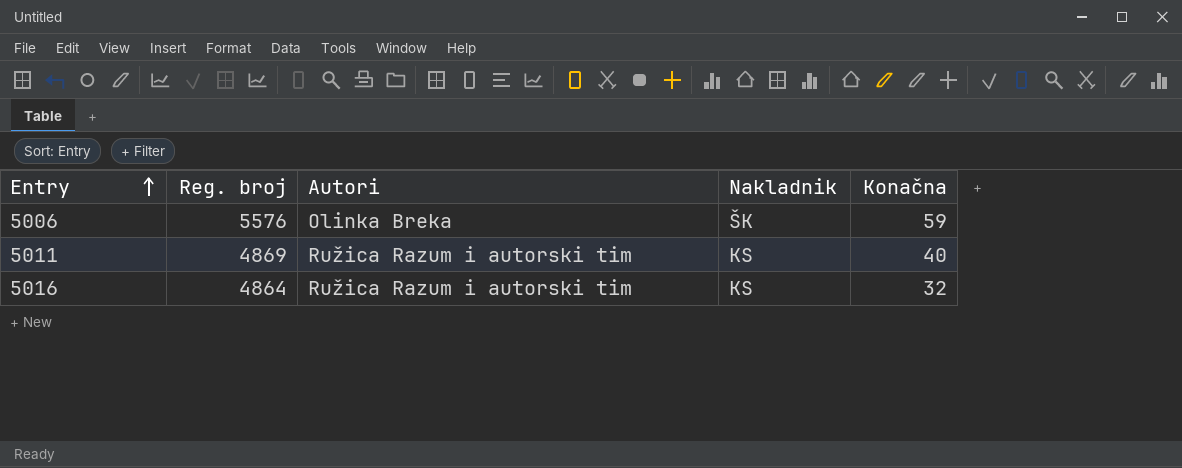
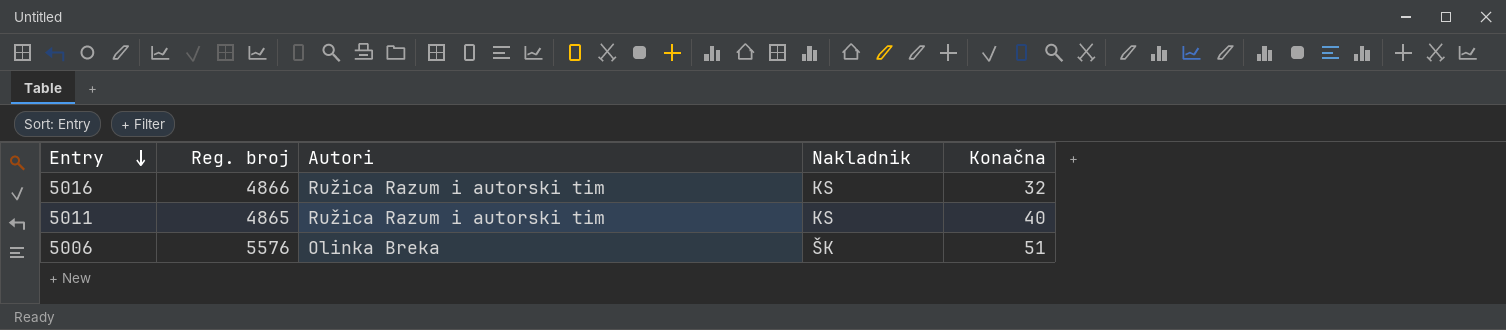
row order: Entry ascending -> Entry descending
5016 | Reg. broj: 4864 -> 4866
5011 | Reg. broj: 4869 -> 4865
5006 | Konačna: 59 -> 51

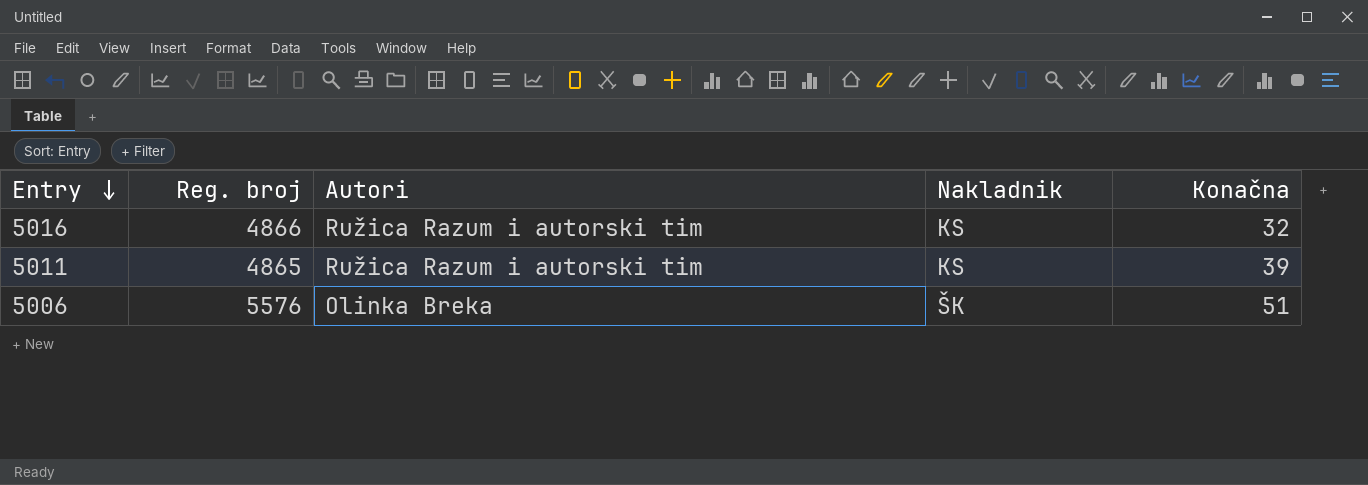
5011 | Konačna: 40 -> 39

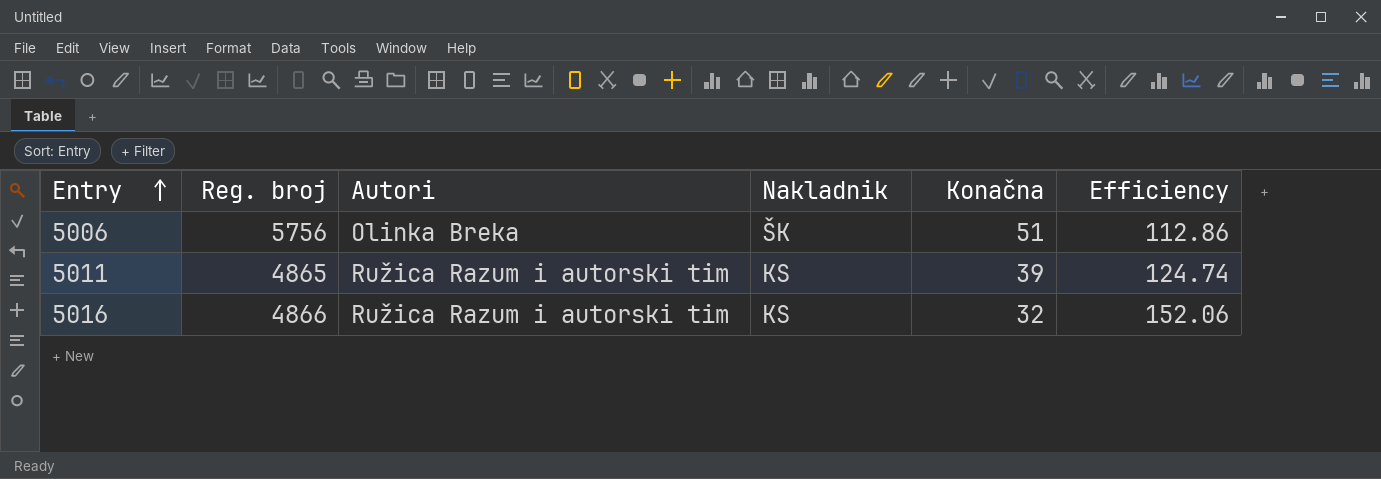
row order: Entry descending -> Entry ascending
column Efficiency | formula: none -> [Reg. broj] / [Konačna]
5006 | Reg. broj: 5576 -> 5756

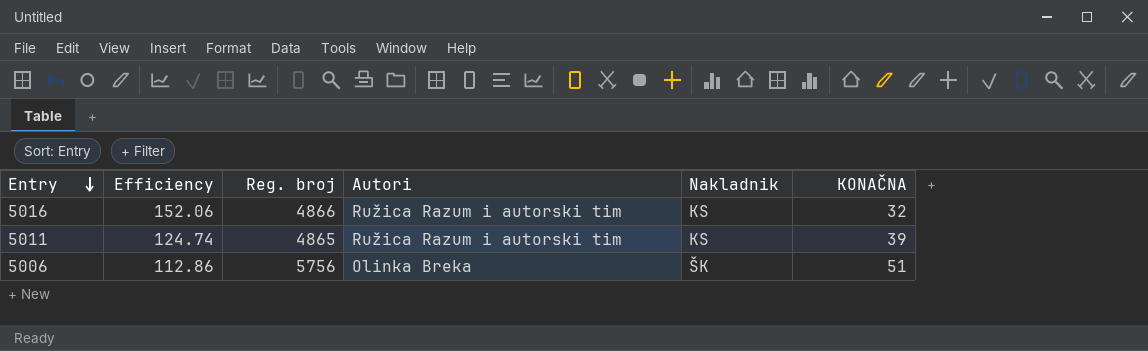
row order: Entry ascending -> Entry descending
column Efficiency | position: 6 -> 2
column name: Konačna -> KONAČNA

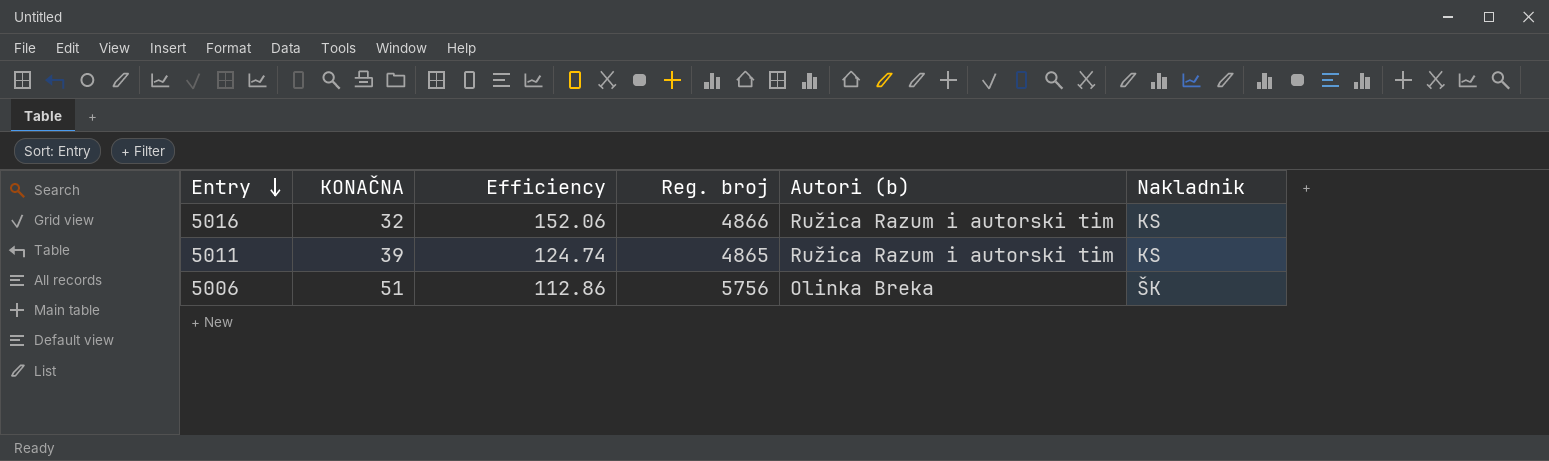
column KONAČNA | position: 6 -> 2
column name: Autori -> Autori (b)

